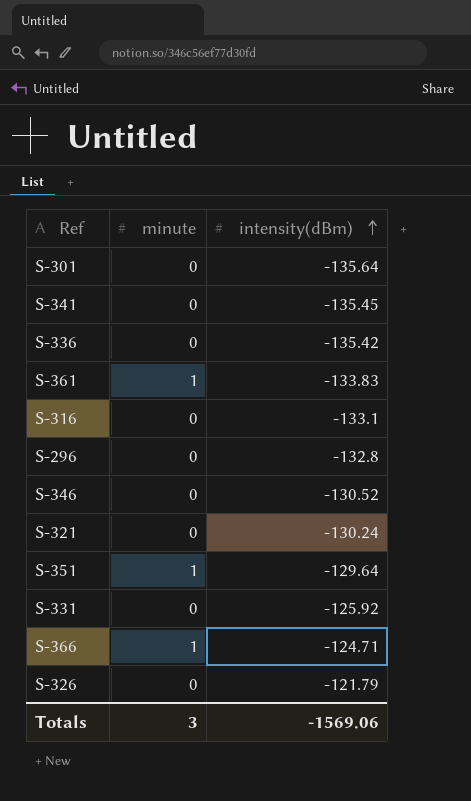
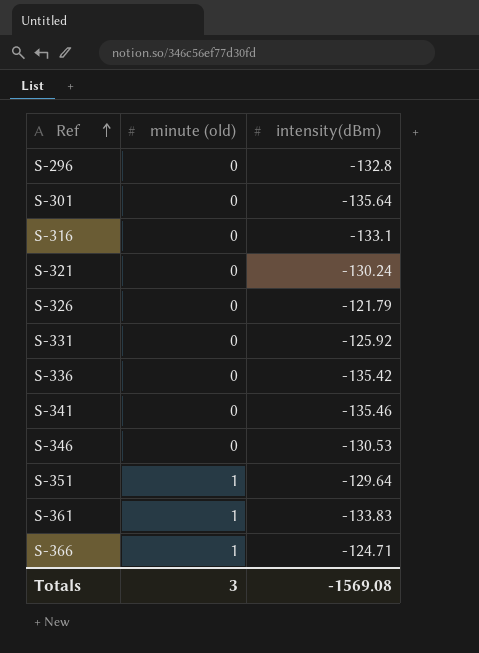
row order: intensity(dBm) ascending -> Ref ascending
column name: minute -> minute (old)
S-341 | intensity(dBm): -135.45 -> -135.46
S-346 | intensity(dBm): -130.52 -> -130.53
Totals | intensity(dBm): -1569.06 -> -1569.08

